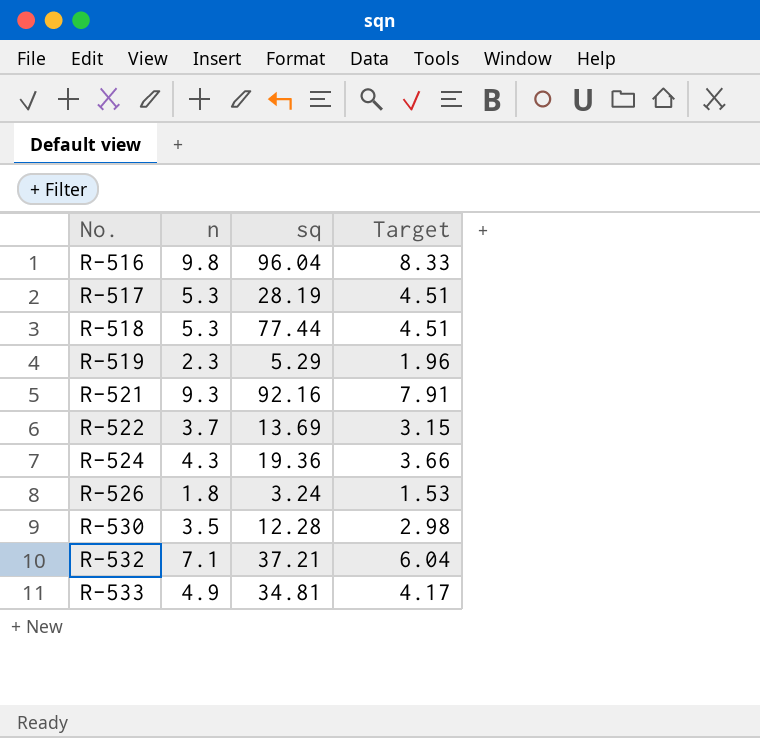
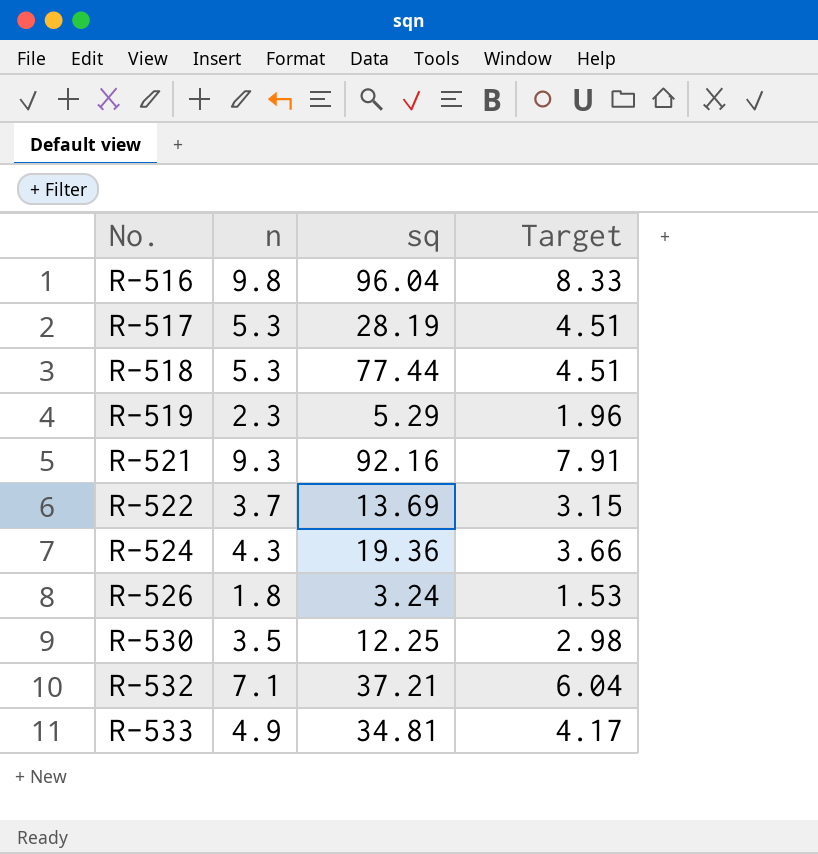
R-530 | sq: 12.28 -> 12.25

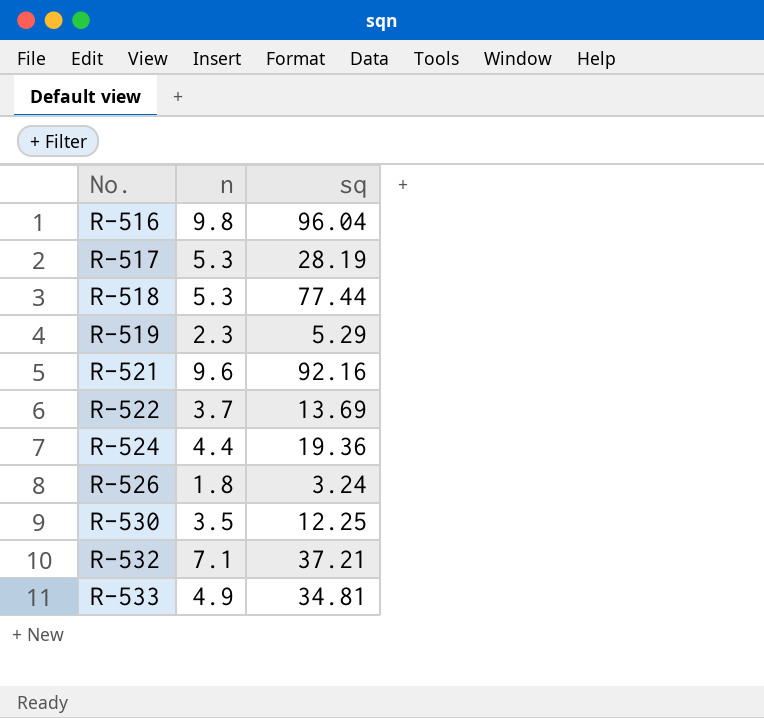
column Target | formula: [n] * 0.85 -> none
R-521 | n: 9.3 -> 9.6
R-524 | n: 4.3 -> 4.4

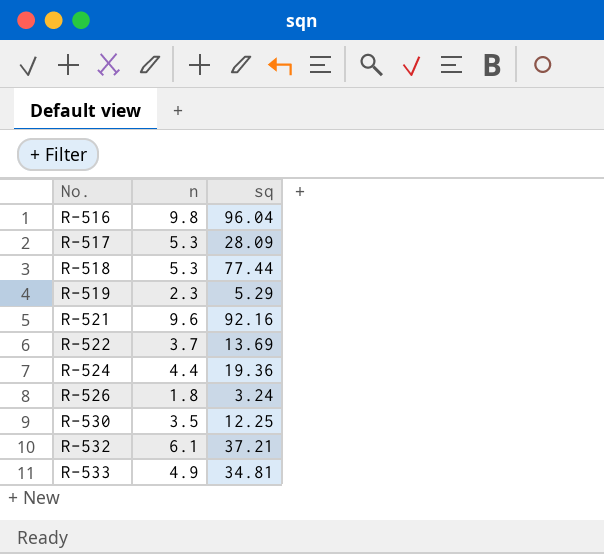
R-517 | sq: 28.19 -> 28.09
R-532 | n: 7.1 -> 6.1

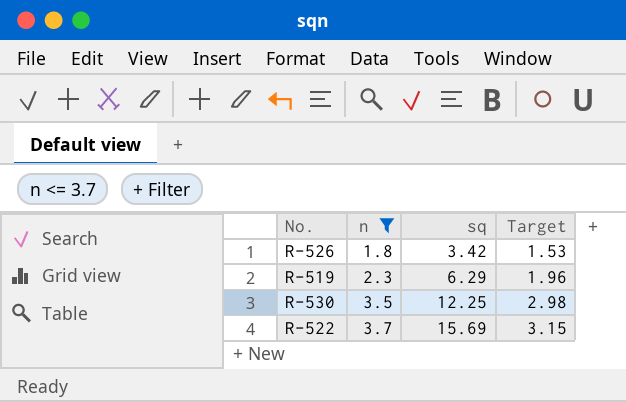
filter: none -> n <= 3.7
row order: No. ascending -> n ascending
column Target | formula: none -> [n] * 0.85
R-526 | sq: 3.24 -> 3.42
R-519 | sq: 5.29 -> 6.29
R-522 | sq: 13.69 -> 15.69

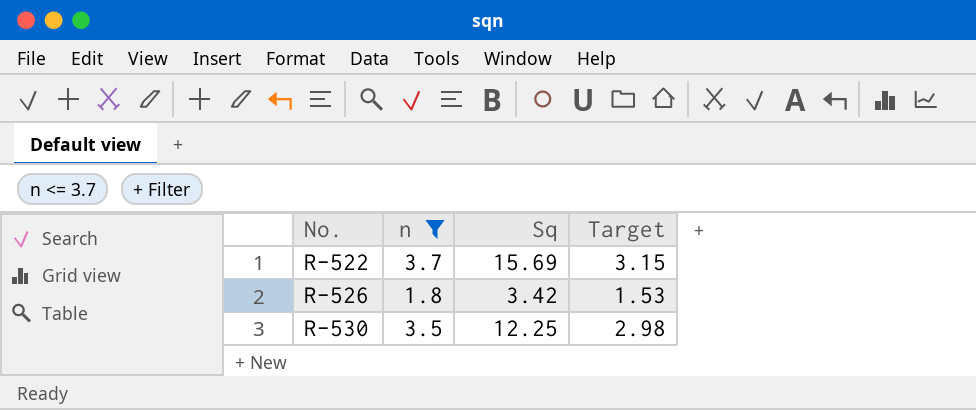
row order: n ascending -> No. ascending
column name: sq -> Sq
row R-519: 2.3 | 6.29 | 1.96 -> none

